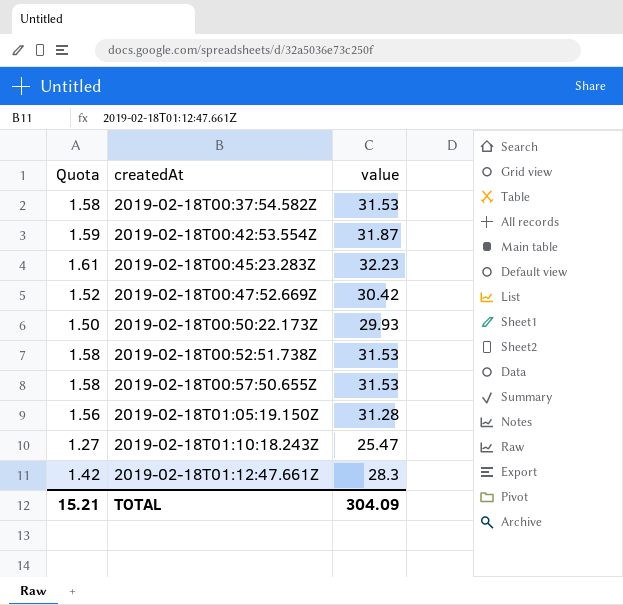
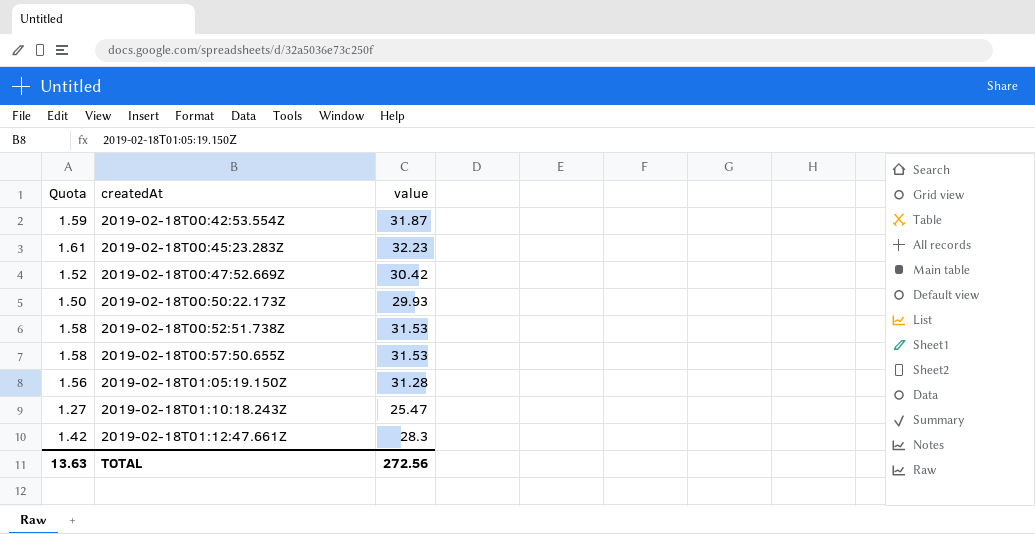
row 2019-02-18T00:37:54.582Z: 1.58 | 31.53 -> none
TOTAL | Quota: 15.21 -> 13.63
TOTAL | value: 304.09 -> 272.56

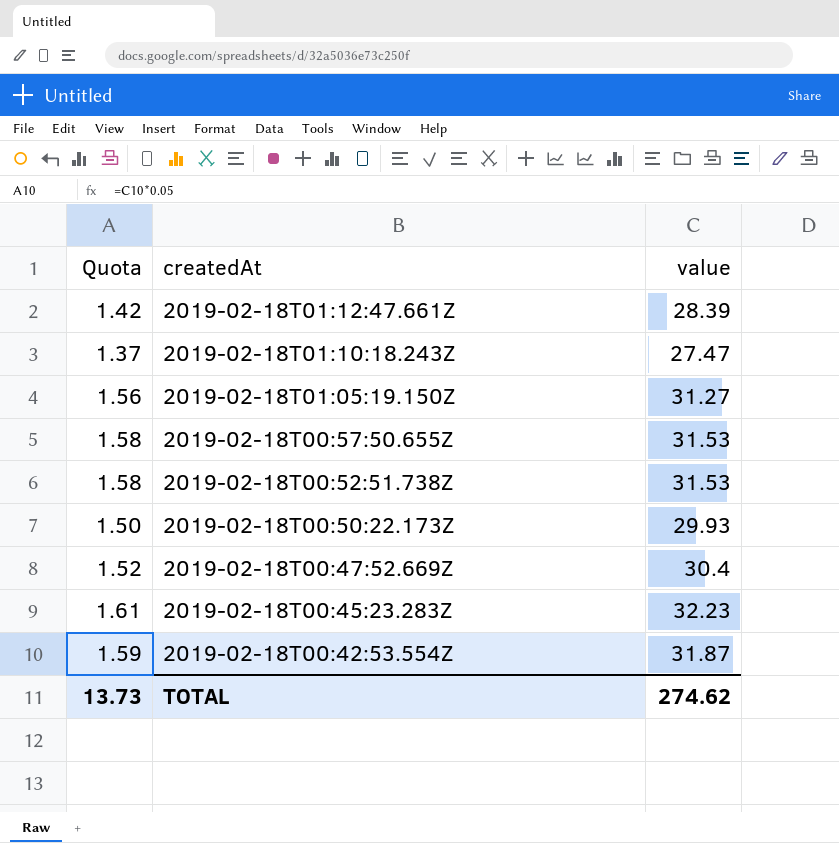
row order: createdAt ascending -> createdAt descending
2019-02-18T01:12:47.661Z | value: 28.3 -> 28.39
2019-02-18T01:10:18.243Z | Quota: 1.27 -> 1.37
2019-02-18T01:10:18.243Z | value: 25.47 -> 27.47
2019-02-18T01:05:19.150Z | value: 31.28 -> 31.27
2019-02-18T00:47:52.669Z | value: 30.42 -> 30.4
TOTAL | Quota: 13.63 -> 13.73
TOTAL | value: 272.56 -> 274.62

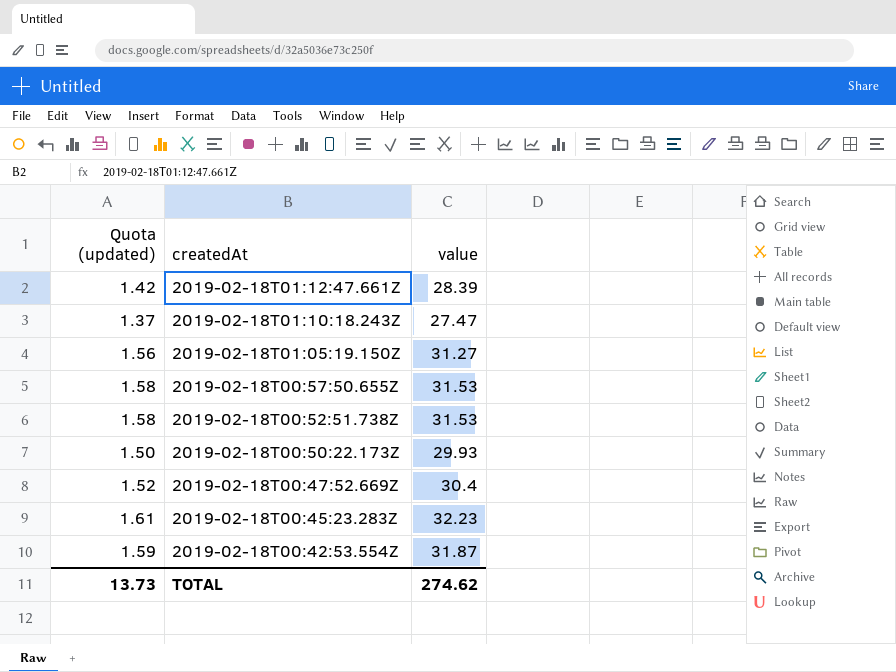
column name: Quota -> Quota (updated)

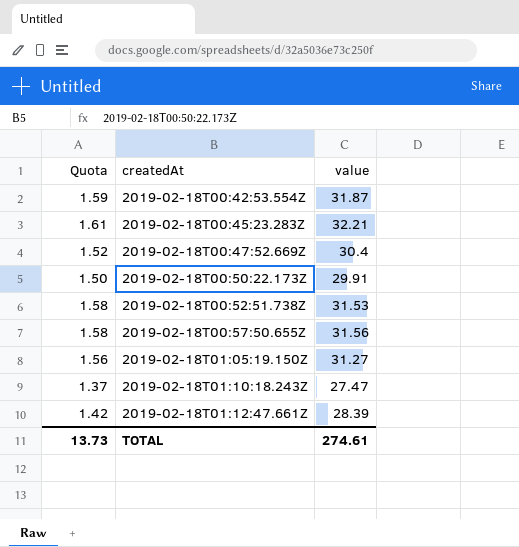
row order: createdAt descending -> createdAt ascending
column name: Quota (updated) -> Quota
2019-02-18T00:45:23.283Z | value: 32.23 -> 32.21
2019-02-18T00:50:22.173Z | value: 29.93 -> 29.91
2019-02-18T00:57:50.655Z | value: 31.53 -> 31.56
TOTAL | value: 274.62 -> 274.61

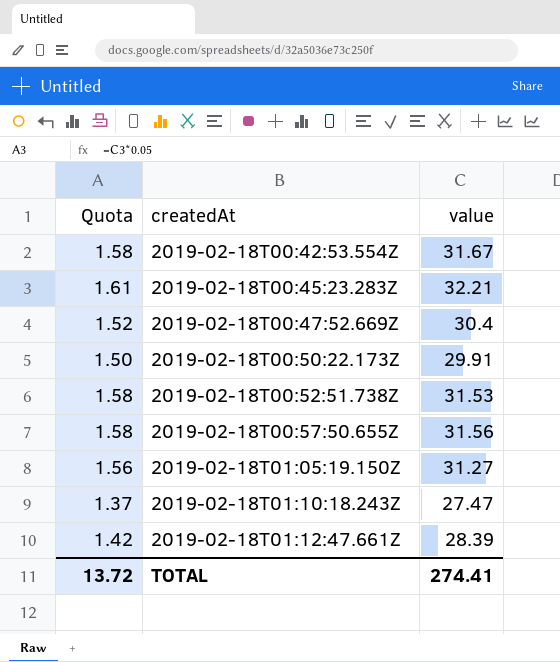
2019-02-18T00:42:53.554Z | Quota: 1.59 -> 1.58
2019-02-18T00:42:53.554Z | value: 31.87 -> 31.67
TOTAL | Quota: 13.73 -> 13.72
TOTAL | value: 274.61 -> 274.41

